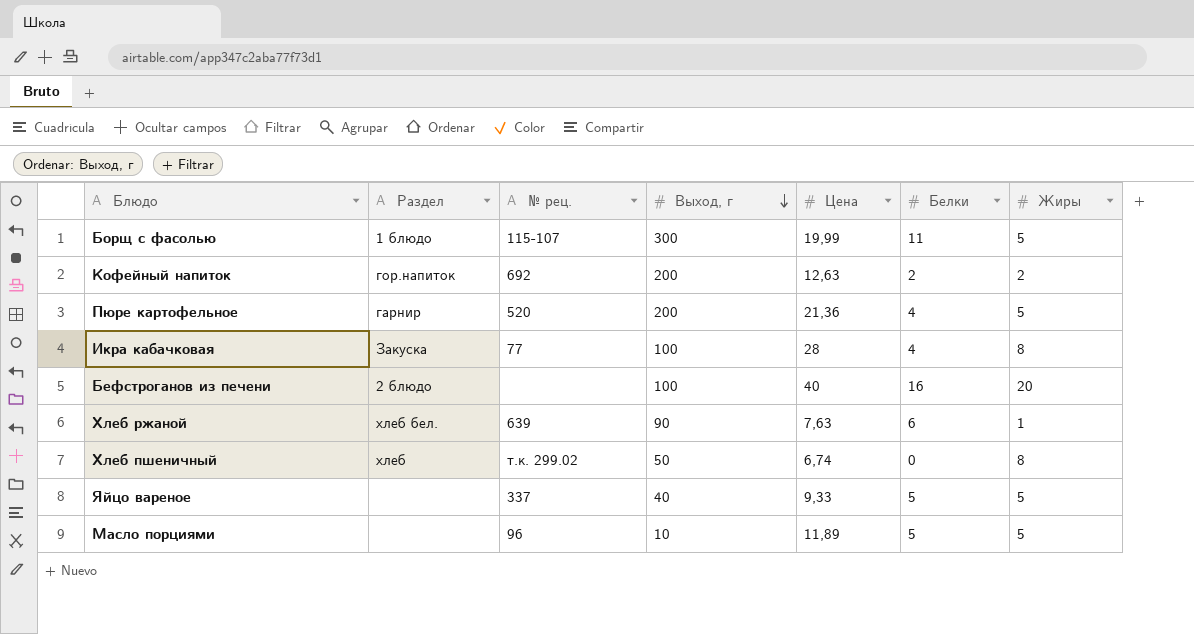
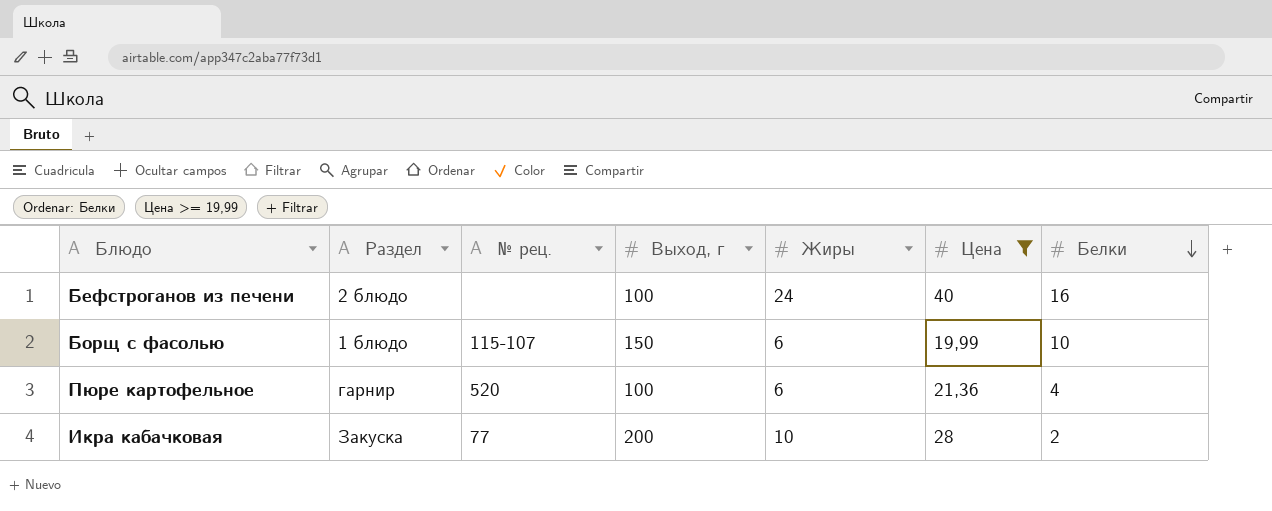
filter: none -> Цена >= 19,99
row order: Выход, г descending -> Белки descending
column Жиры | position: 7 -> 5
Бефстроганов из печени | Жиры: 20 -> 24
Борщ с фасолью | Выход, г: 300 -> 150
Борщ с фасолью | Жиры: 5 -> 6
Борщ с фасолью | Белки: 11 -> 10
Пюре картофельное | Выход, г: 200 -> 100
Пюре картофельное | Жиры: 5 -> 6
Икра кабачковая | Выход, г: 100 -> 200
Икра кабачковая | Жиры: 8 -> 10
Икра кабачковая | Белки: 4 -> 2

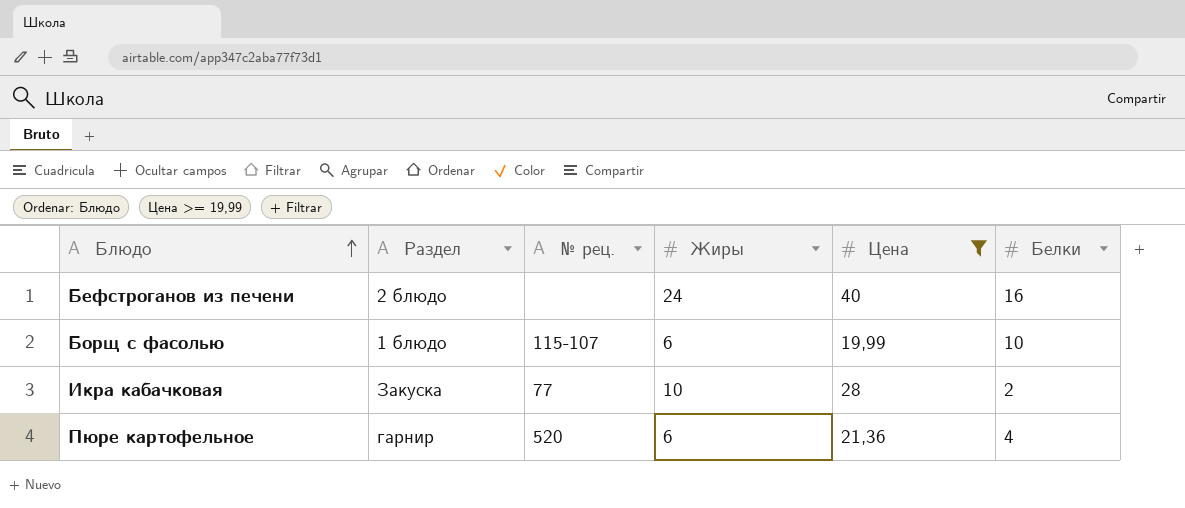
row order: Белки descending -> Блюдо ascending
column Выход, г | position: 4 -> none

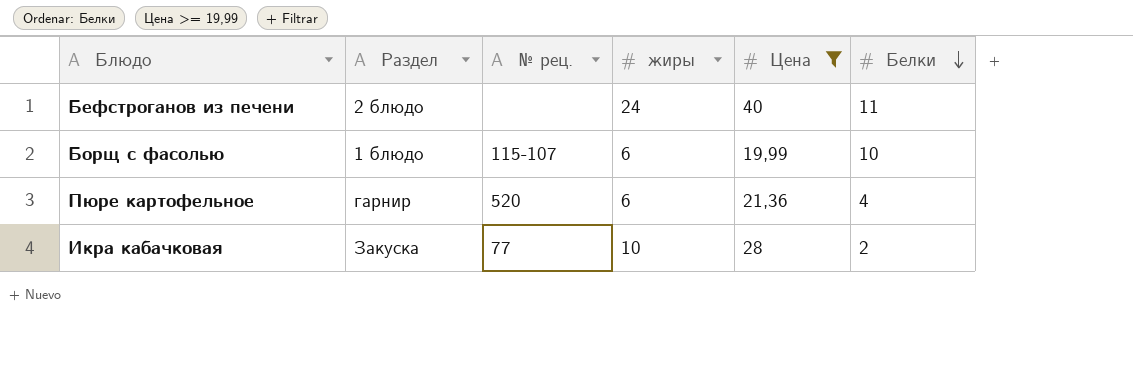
row order: Блюдо ascending -> Белки descending
column name: Жиры -> жиры
Бефстроганов из печени | Белки: 16 -> 11

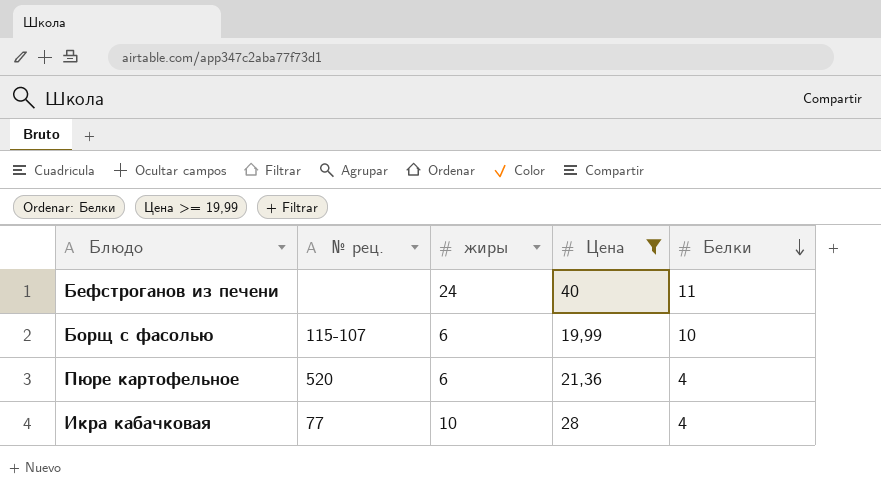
column Раздел | position: 2 -> none
Икра кабачковая | Белки: 2 -> 4

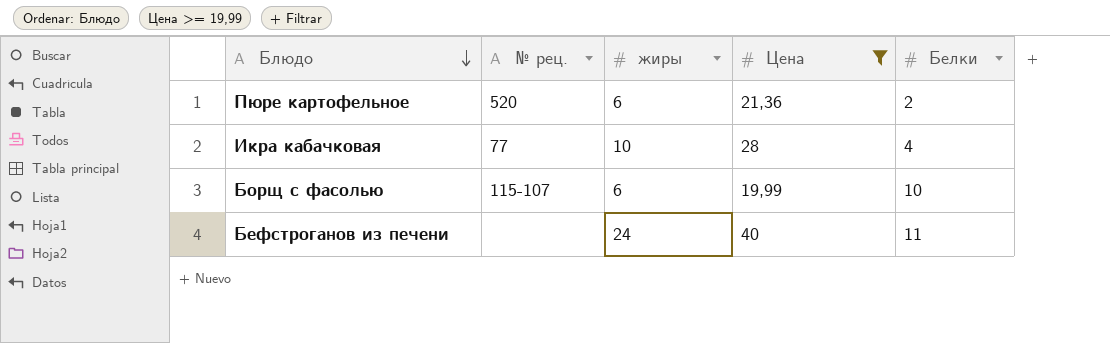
row order: Белки descending -> Блюдо descending
Пюре картофельное | Белки: 4 -> 2

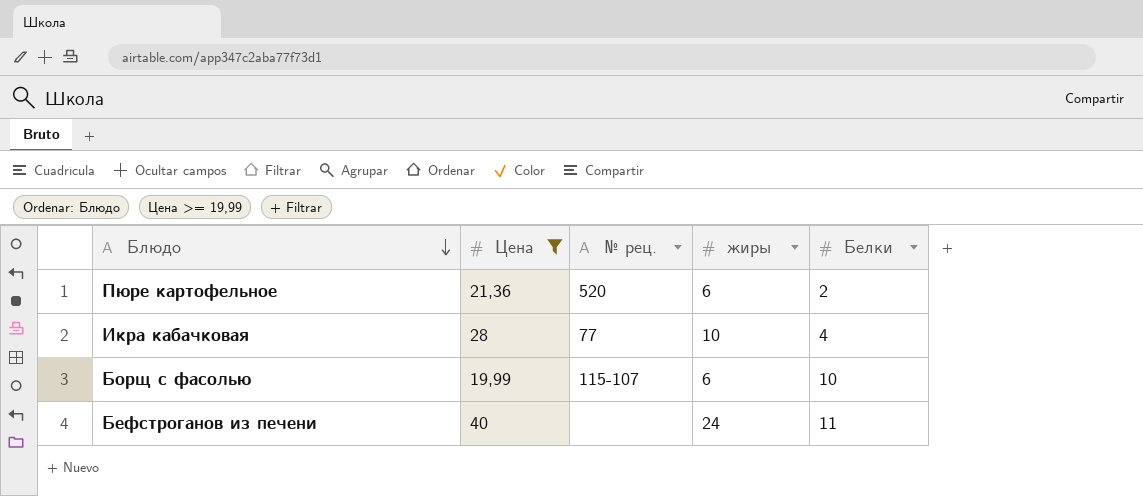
column Цена | position: 4 -> 2

